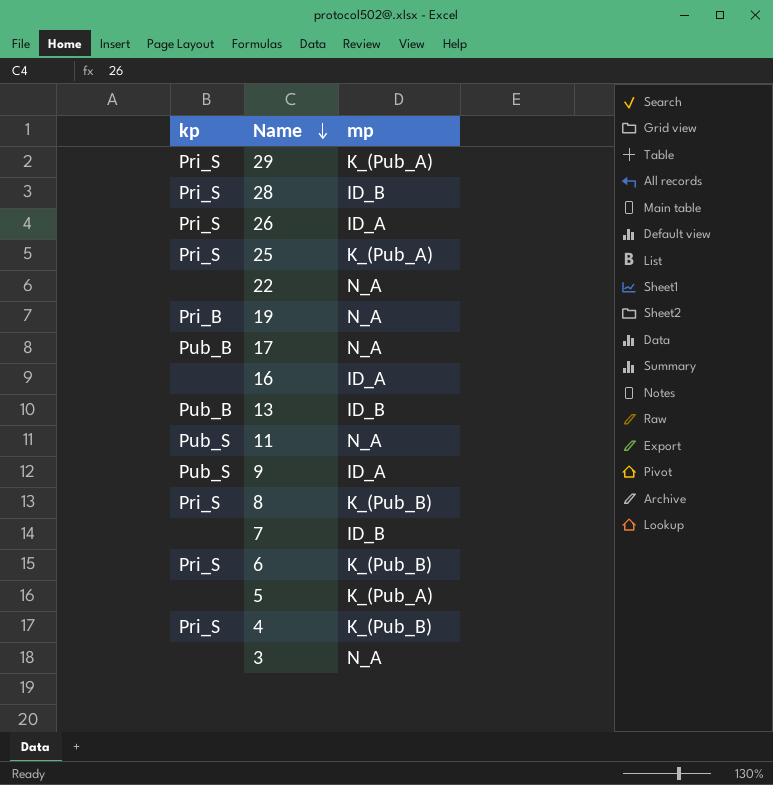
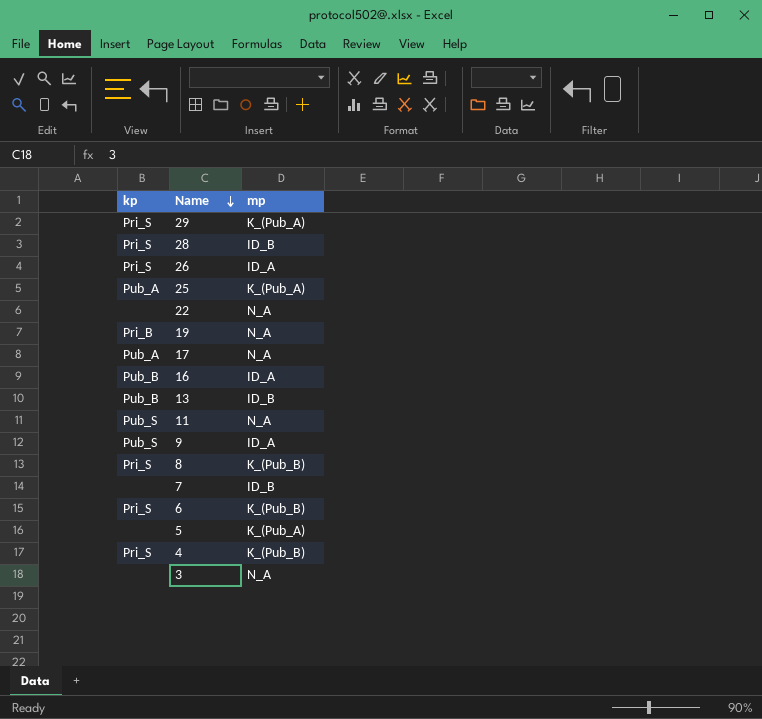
25 | kp: Pri_S -> Pub_A
17 | kp: Pub_B -> Pub_A
16 | kp: none -> Pub_B

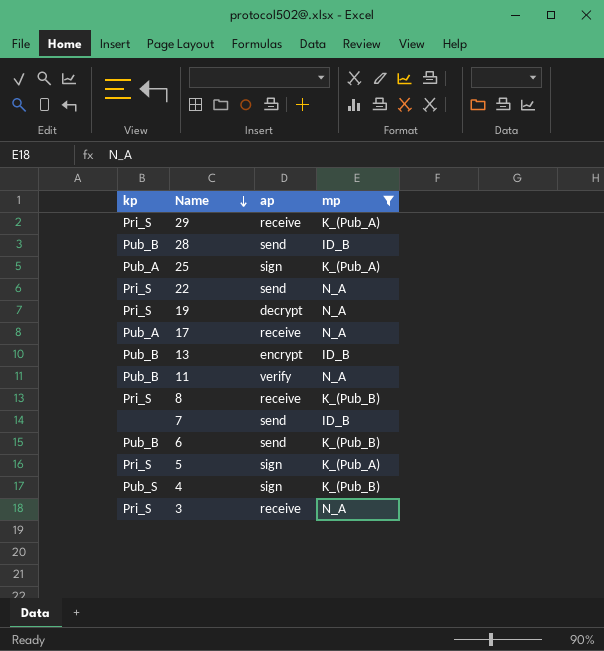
filter: none -> mp != ID_A
column ap | position: none -> 3
28 | kp: Pri_S -> Pub_B
22 | kp: none -> Pri_S
19 | kp: Pri_B -> Pri_S
11 | kp: Pub_S -> Pub_B
6 | kp: Pri_S -> Pub_B
5 | kp: none -> Pri_S
4 | kp: Pri_S -> Pub_S
3 | kp: none -> Pri_S

